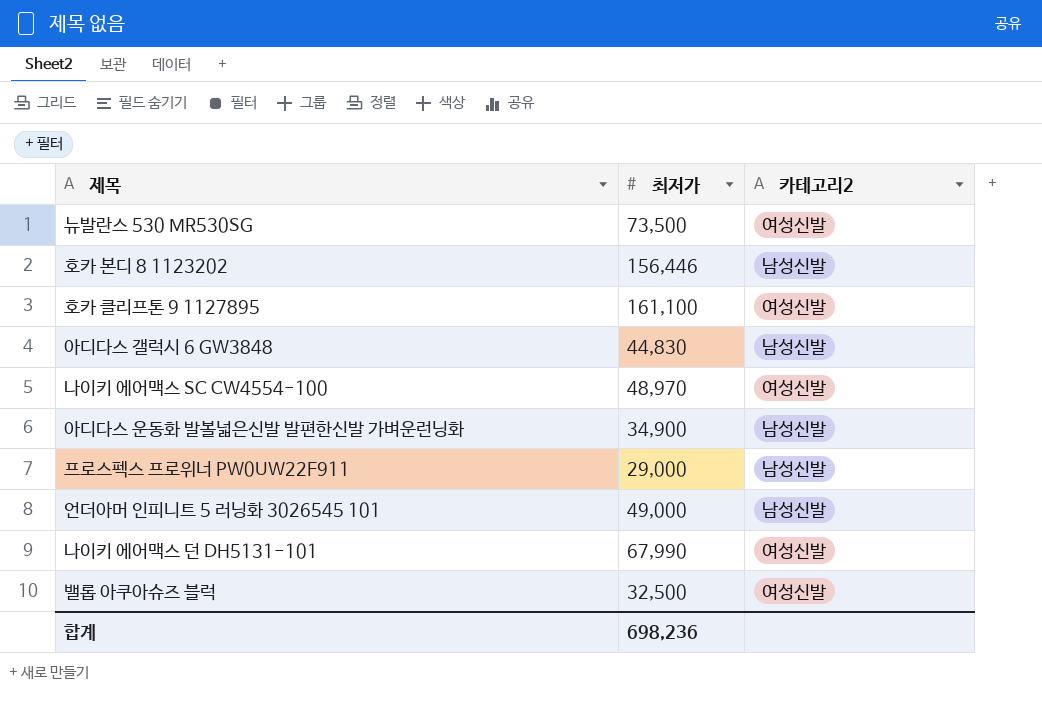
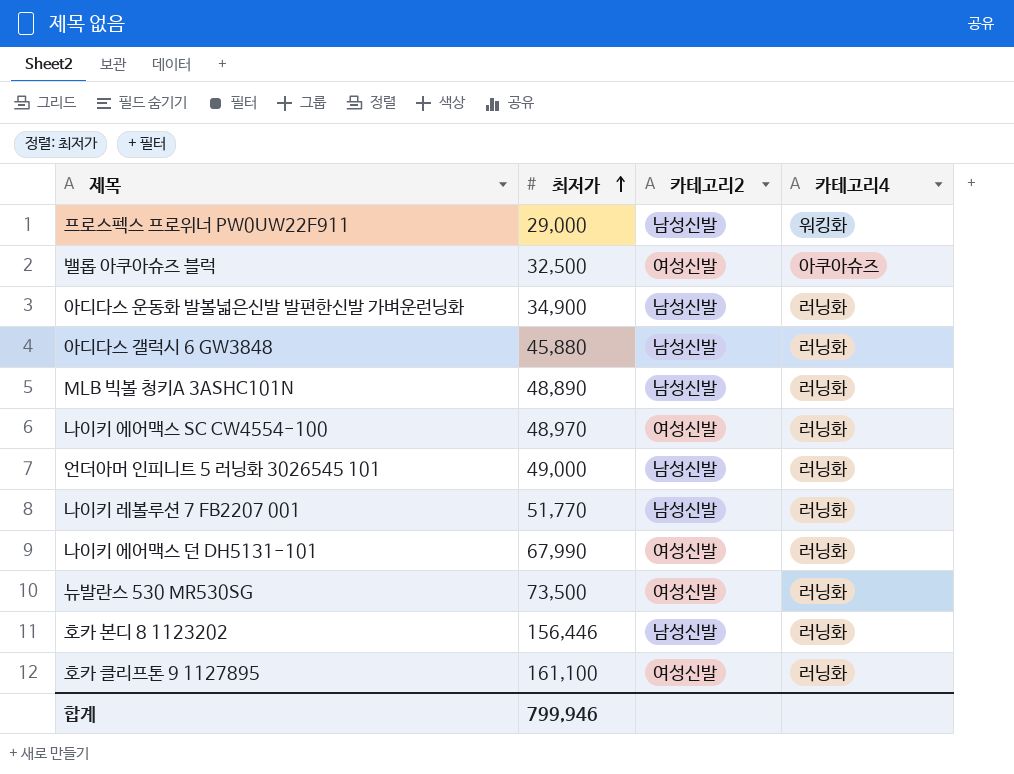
row order: none -> 최저가 ascending
column 카테고리4 | position: none -> 4
아디다스 갤럭시 6 GW3848 | 최저가: 44,830 -> 45,880
row MLB 빅볼 청키A 3ASHC101N: none -> 48,890 | 남성신발 | 러닝화
row 나이키 레볼루션 7 FB2207 001: none -> 51,770 | 남성신발 | 러닝화
합계 | 최저가: 698,236 -> 799,946

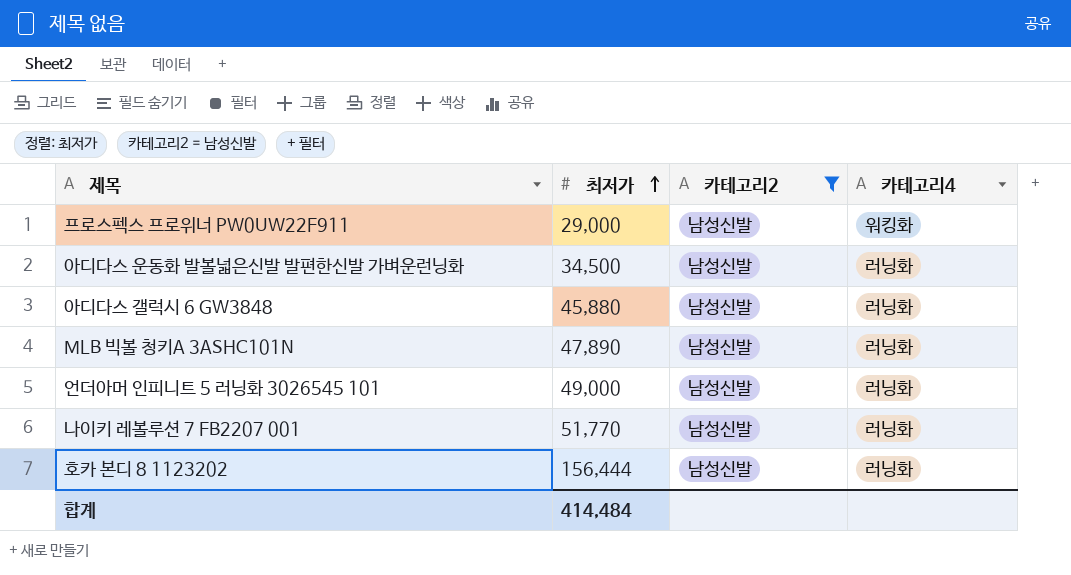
filter: none -> 카테고리2 = 남성신발
아디다스 운동화 발볼넓은신발 발편한신발 가벼운런닝화 | 최저가: 34,900 -> 34,500
MLB 빅볼 청키A 3ASHC101N | 최저가: 48,890 -> 47,890
호카 본디 8 1123202 | 최저가: 156,446 -> 156,444
합계 | 최저가: 799,946 -> 414,484

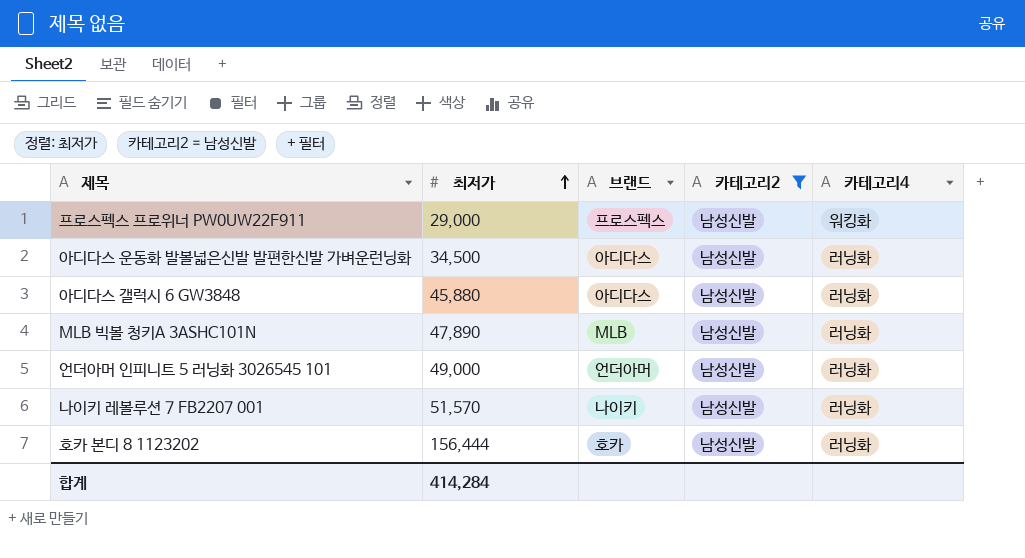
column 브랜드 | position: none -> 3
나이키 레볼루션 7 FB2207 001 | 최저가: 51,770 -> 51,570
합계 | 최저가: 414,484 -> 414,284

